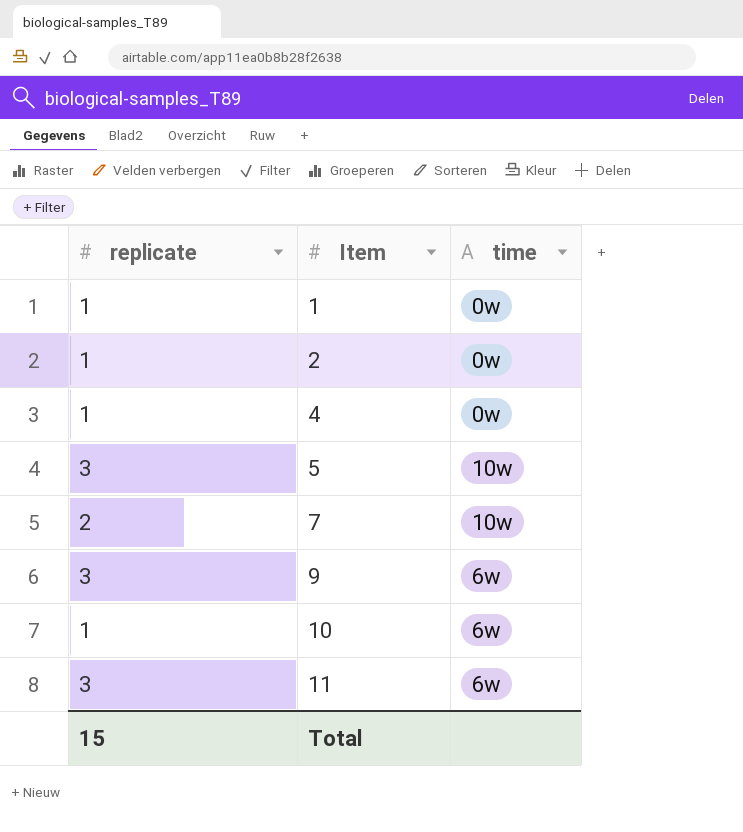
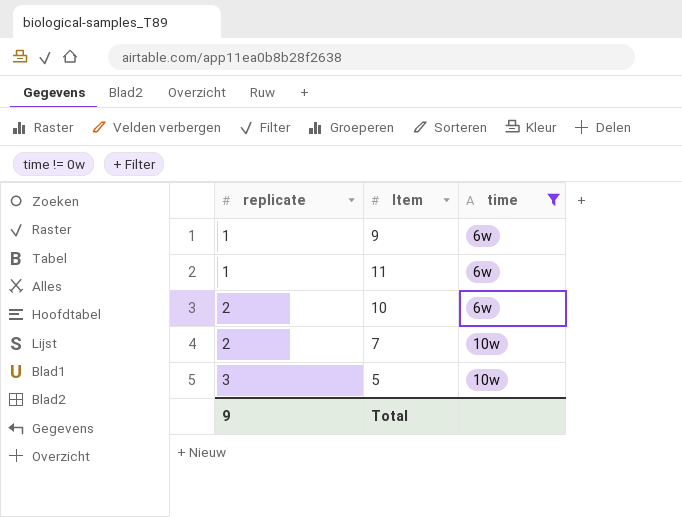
filter: none -> time != 0w
row order: Item ascending -> replicate ascending
9 | replicate: 3 -> 1
11 | replicate: 3 -> 1
10 | replicate: 1 -> 2
Total | replicate: 15 -> 9

